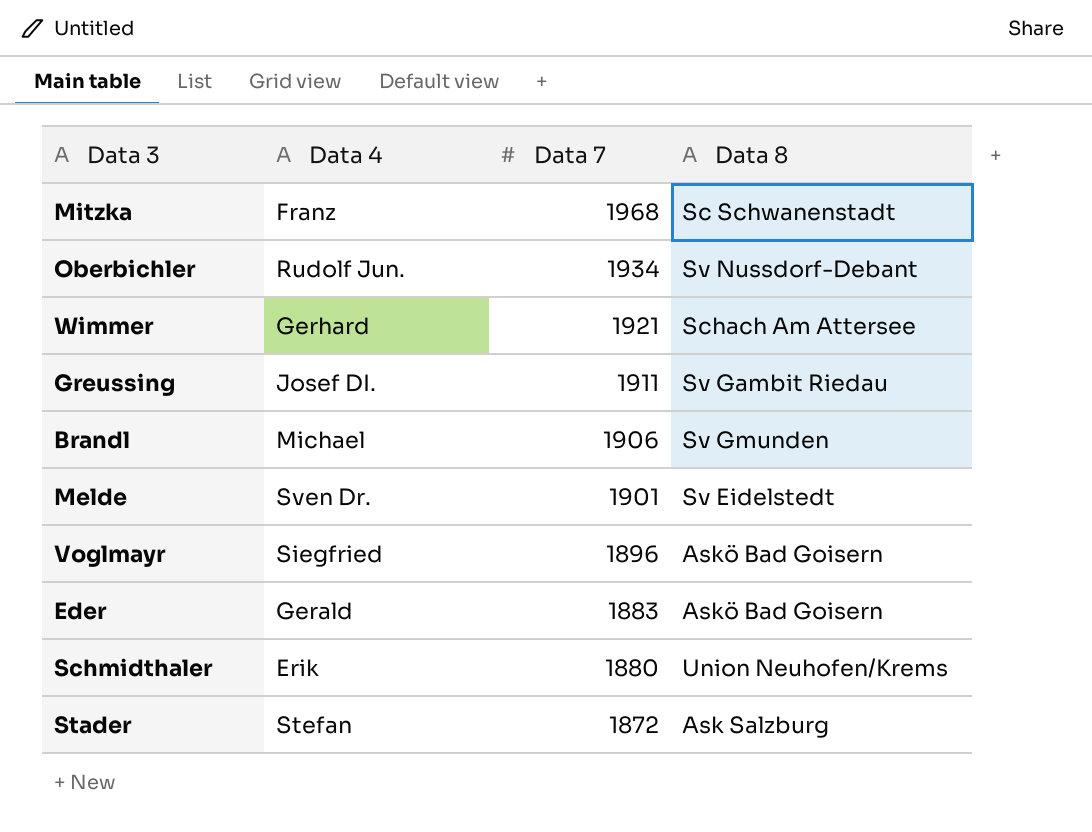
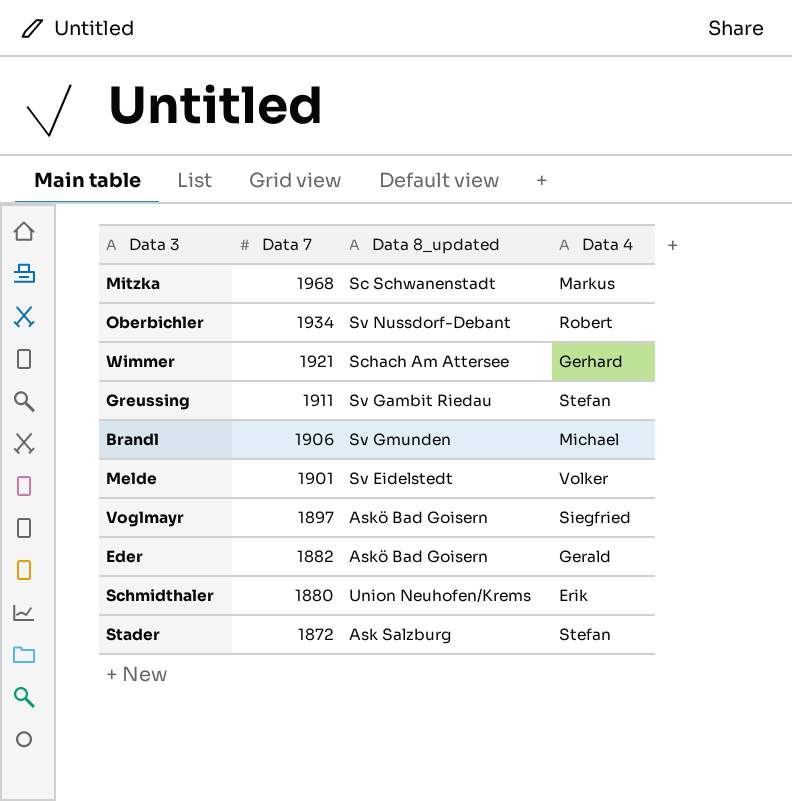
column name: Data 8 -> Data 8_updated
column Data 4 | position: 2 -> 4
Mitzka | Data 4: Franz -> Markus
Oberbichler | Data 4: Rudolf Jun. -> Robert
Greussing | Data 4: Josef DI. -> Stefan
Melde | Data 4: Sven Dr. -> Volker
Voglmayr | Data 7: 1896 -> 1897
Eder | Data 7: 1883 -> 1882

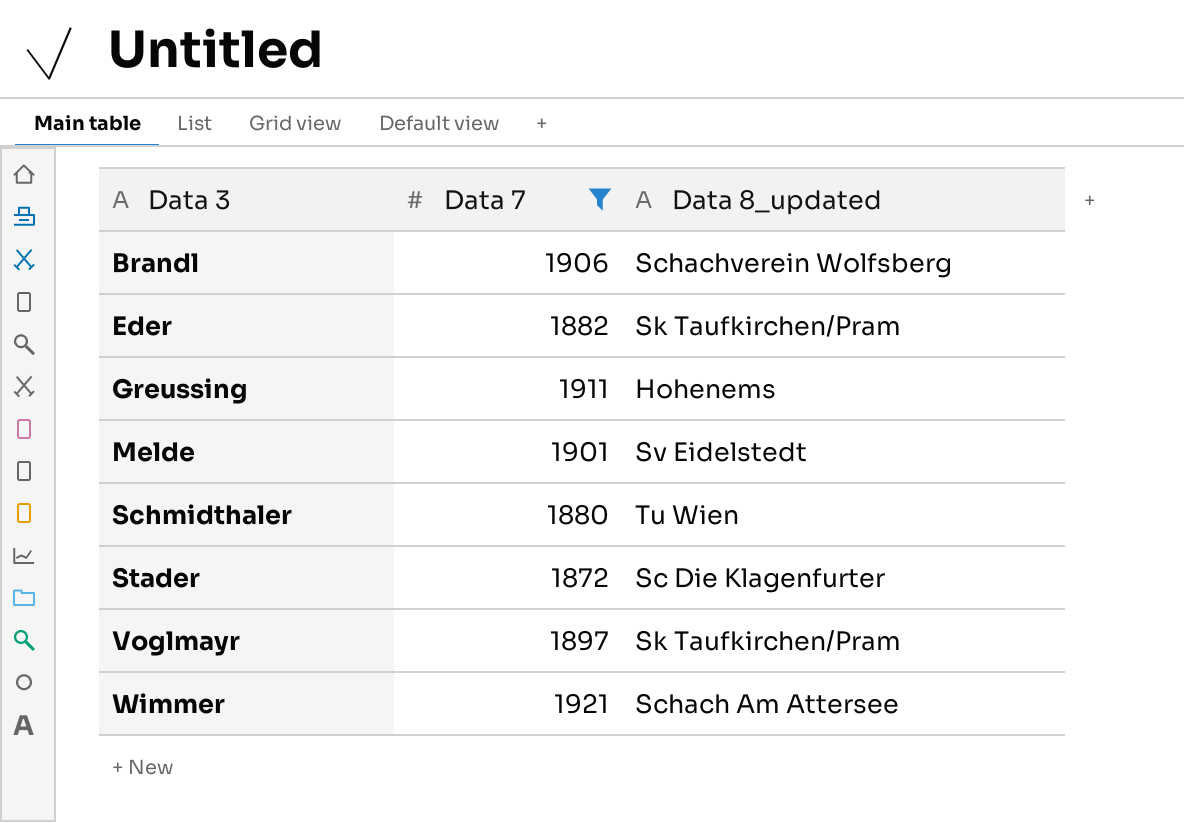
filter: none -> Data 7 <= 1921
row order: Data 7 descending -> Data 3 ascending
column Data 4 | position: 4 -> none
Brandl | Data 8_updated: Sv Gmunden -> Schachverein Wolfsberg
Eder | Data 8_updated: Askö Bad Goisern -> Sk Taufkirchen/Pram
Greussing | Data 8_updated: Sv Gambit Riedau -> Hohenems
Schmidthaler | Data 8_updated: Union Neuhofen/Krems -> Tu Wien
Stader | Data 8_updated: Ask Salzburg -> Sc Die Klagenfurter
Voglmayr | Data 8_updated: Askö Bad Goisern -> Sk Taufkirchen/Pram

